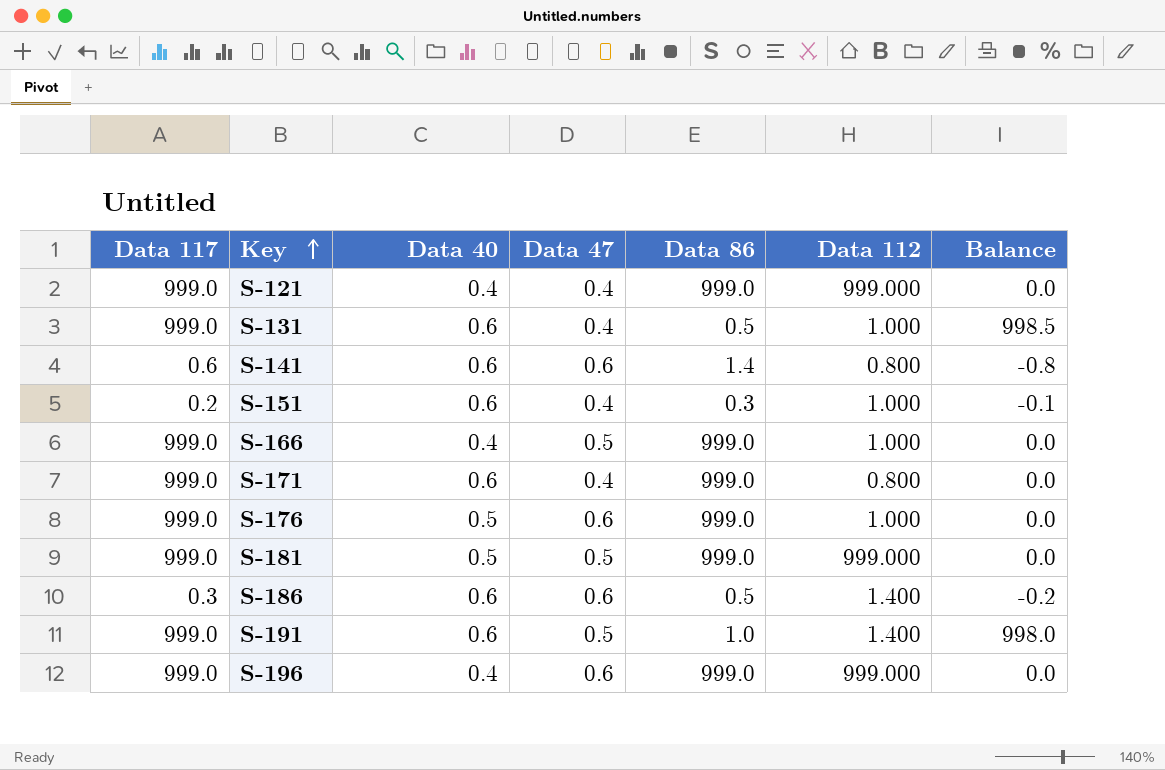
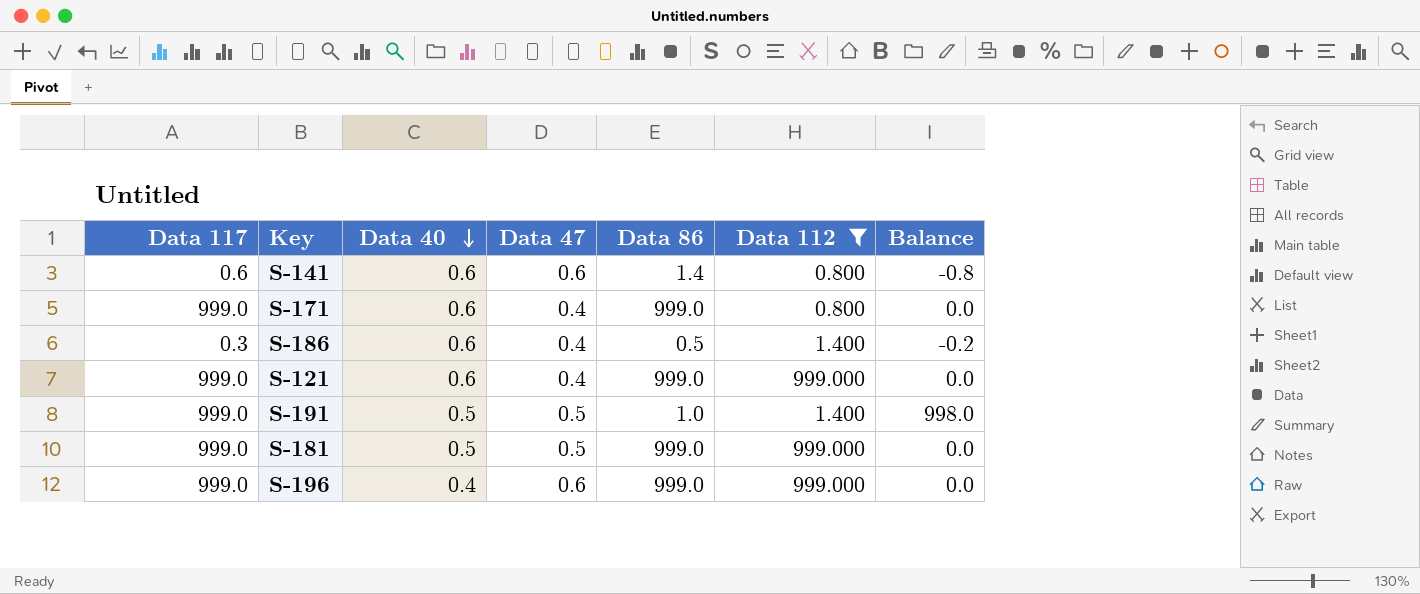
filter: none -> Data 112 != 1.000
row order: Key ascending -> Data 40 descending
S-186 | Data 47: 0.6 -> 0.4
S-121 | Data 40: 0.4 -> 0.6
S-191 | Data 40: 0.6 -> 0.5

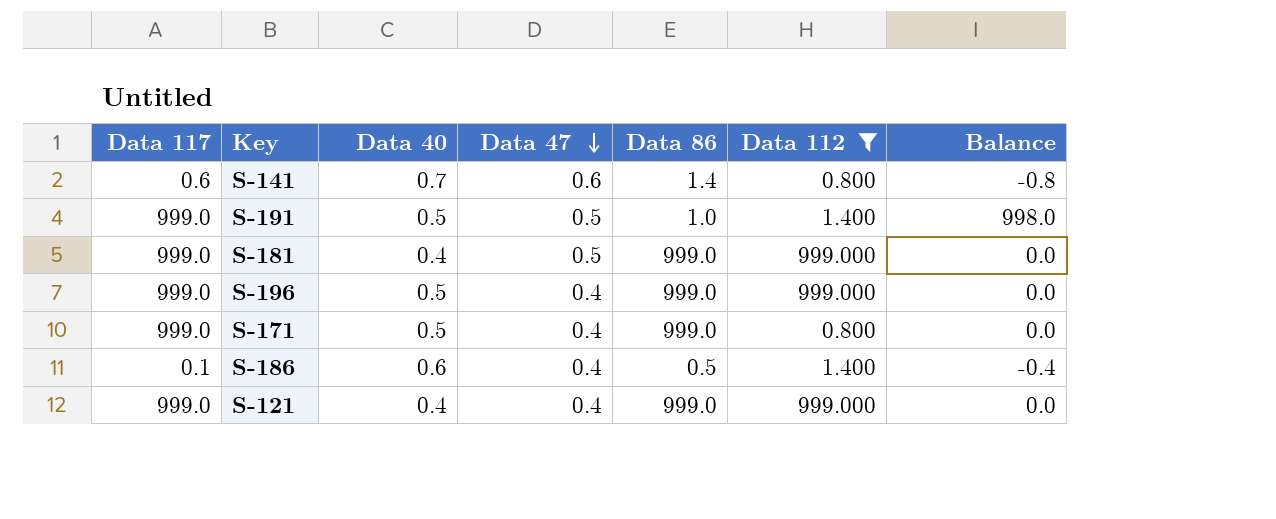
row order: Data 40 descending -> Data 47 descending
S-141 | Data 40: 0.6 -> 0.7
S-181 | Data 40: 0.5 -> 0.4
S-196 | Data 40: 0.4 -> 0.5
S-196 | Data 47: 0.6 -> 0.4
S-171 | Data 40: 0.6 -> 0.5
S-186 | Data 117: 0.3 -> 0.1
S-186 | Balance: -0.2 -> -0.4
S-121 | Data 40: 0.6 -> 0.4

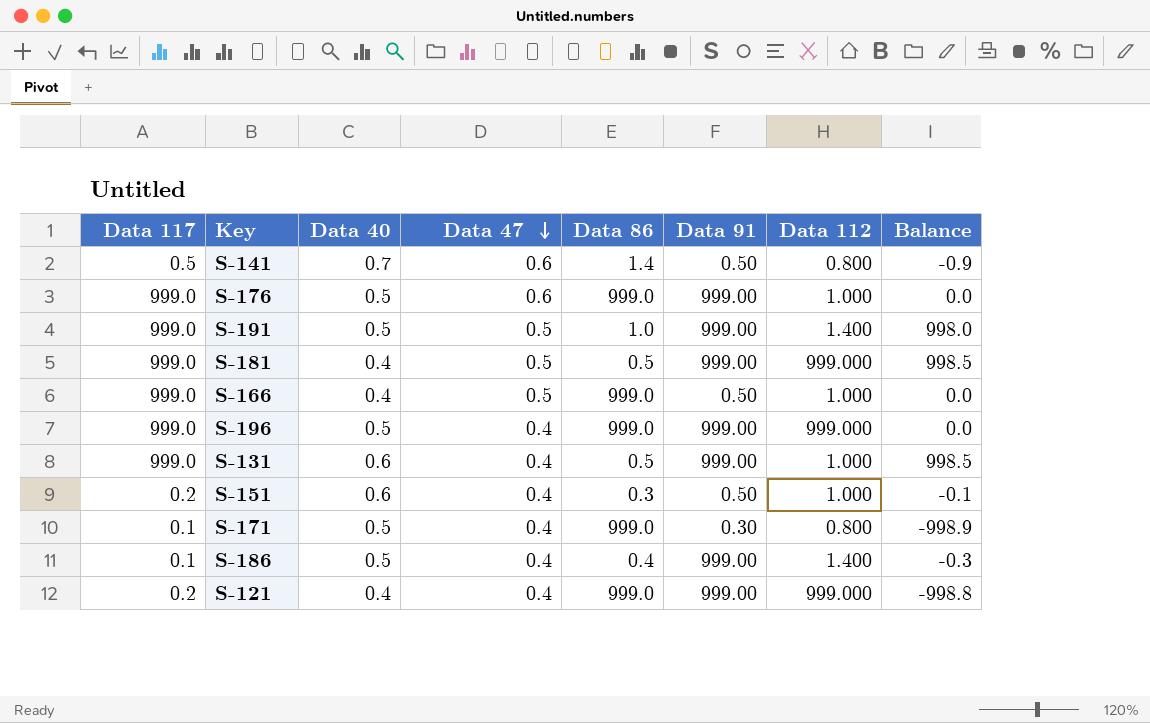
filter: Data 112 != 1.000 -> none
column Data 91 | position: none -> 6
S-141 | Data 117: 0.6 -> 0.5
S-141 | Balance: -0.8 -> -0.9
S-181 | Data 86: 999.0 -> 0.5
S-181 | Balance: 0.0 -> 998.5
S-171 | Data 117: 999.0 -> 0.1
S-171 | Balance: 0.0 -> -998.9
S-186 | Data 40: 0.6 -> 0.5
S-186 | Data 86: 0.5 -> 0.4
S-186 | Balance: -0.4 -> -0.3
S-121 | Data 117: 999.0 -> 0.2
S-121 | Balance: 0.0 -> -998.8

